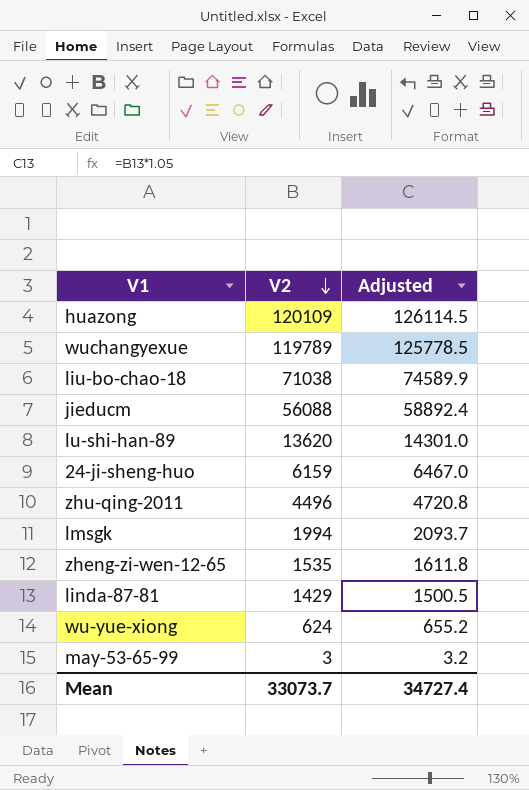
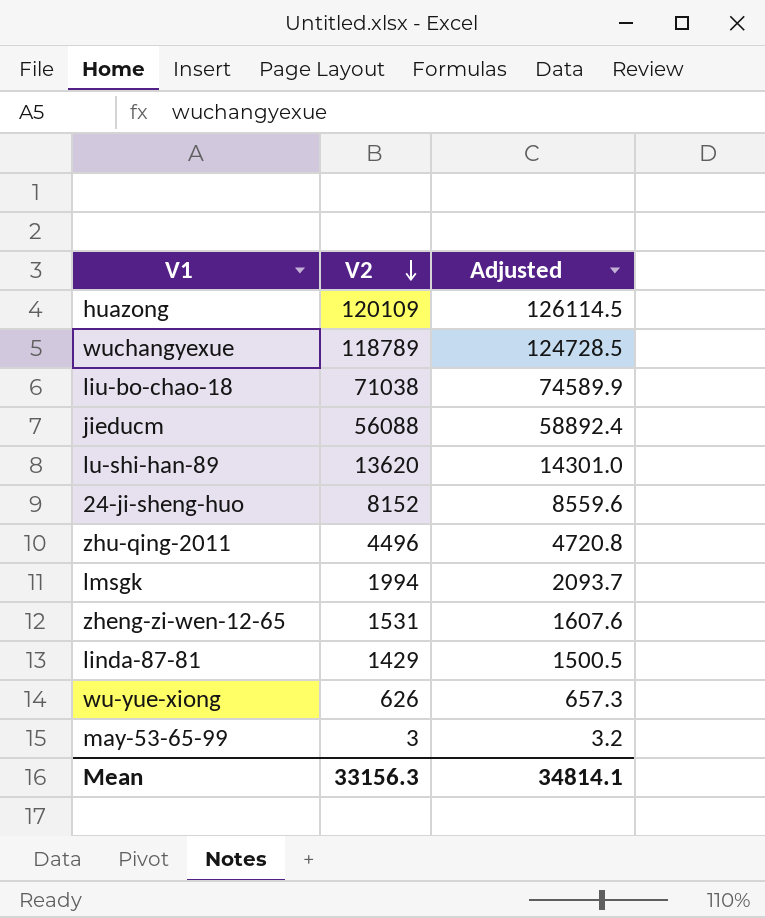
wuchangyexue | V2: 119789 -> 118789
wuchangyexue | Adjusted: 125778.5 -> 124728.5
24-ji-sheng-huo | V2: 6159 -> 8152
24-ji-sheng-huo | Adjusted: 6467.0 -> 8559.6
zheng-zi-wen-12-65 | V2: 1535 -> 1531
zheng-zi-wen-12-65 | Adjusted: 1611.8 -> 1607.6
wu-yue-xiong | V2: 624 -> 626
wu-yue-xiong | Adjusted: 655.2 -> 657.3
Mean | V2: 33073.7 -> 33156.3
Mean | Adjusted: 34727.4 -> 34814.1

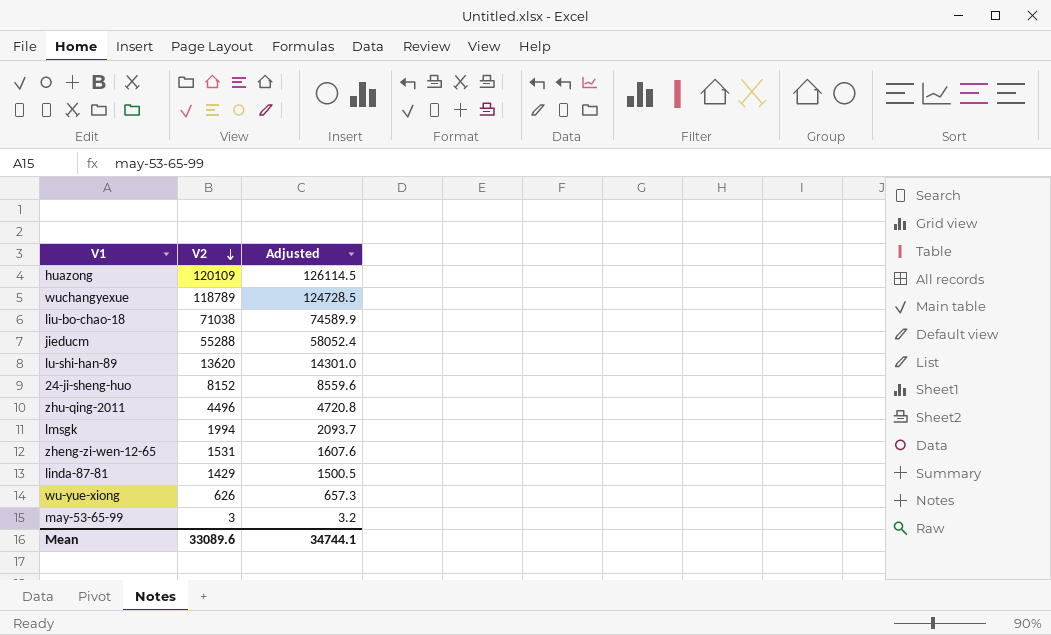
jieducm | V2: 56088 -> 55288
jieducm | Adjusted: 58892.4 -> 58052.4
Mean | V2: 33156.3 -> 33089.6
Mean | Adjusted: 34814.1 -> 34744.1

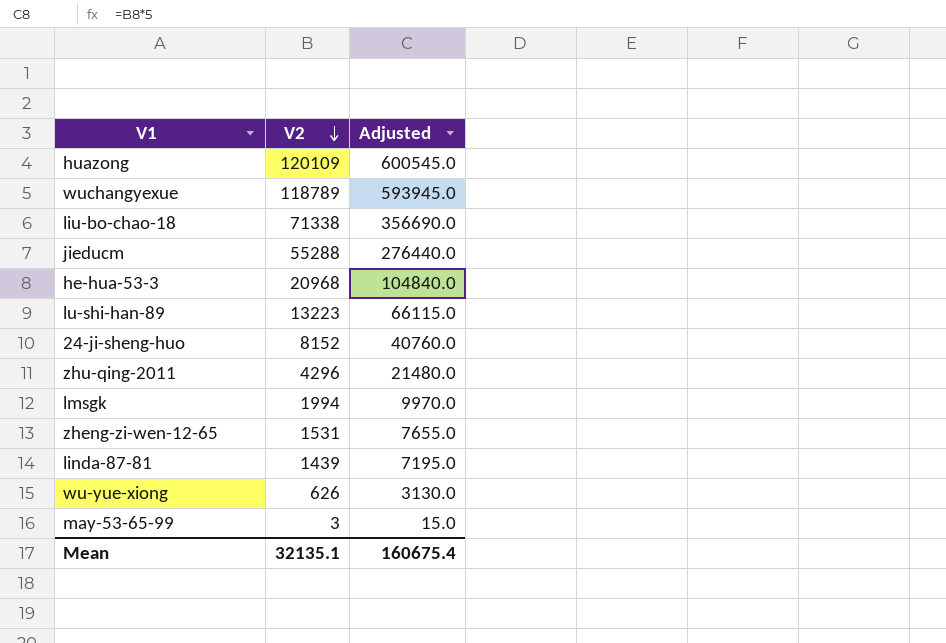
column Adjusted | formula: [V2] * 1.05 -> [V2] * 5
liu-bo-chao-18 | V2: 71038 -> 71338
row he-hua-53-3: none -> 20968 | 104840.0
lu-shi-han-89 | V2: 13620 -> 13223
zhu-qing-2011 | V2: 4496 -> 4296
linda-87-81 | V2: 1429 -> 1439
Mean | V2: 33089.6 -> 32135.1
Mean | Adjusted: 34744.1 -> 160675.4

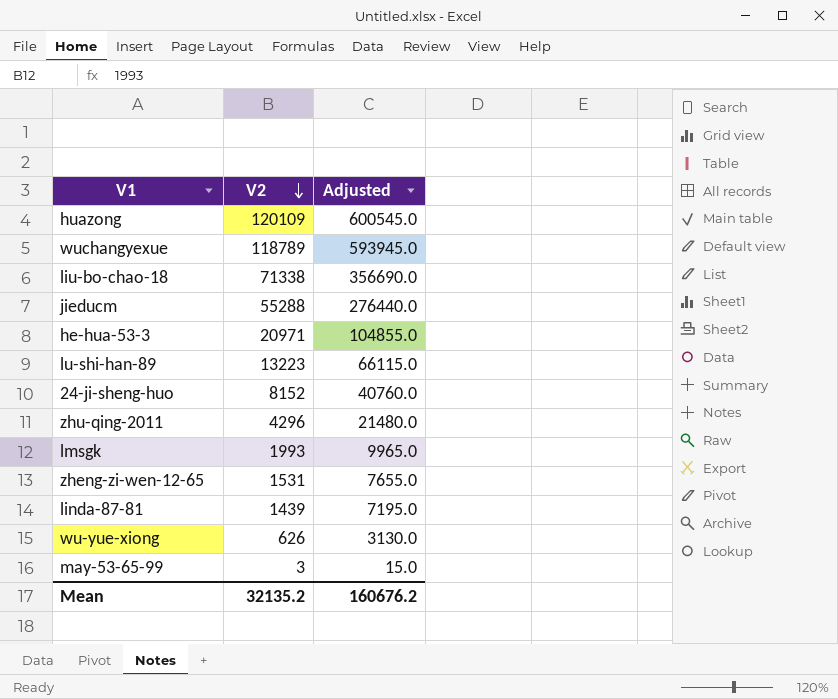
he-hua-53-3 | V2: 20968 -> 20971
he-hua-53-3 | Adjusted: 104840.0 -> 104855.0
lmsgk | V2: 1994 -> 1993
lmsgk | Adjusted: 9970.0 -> 9965.0
Mean | V2: 32135.1 -> 32135.2
Mean | Adjusted: 160675.4 -> 160676.2

